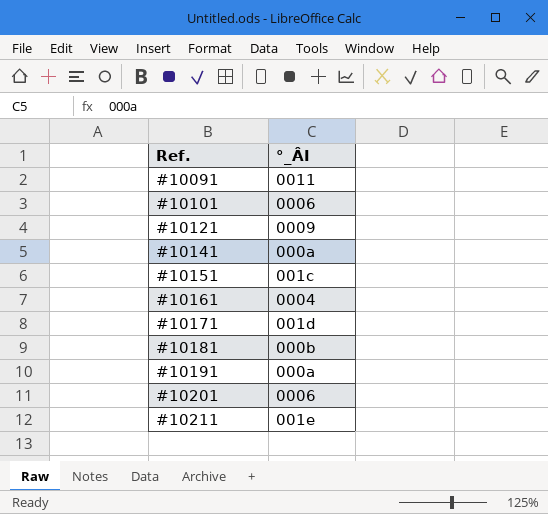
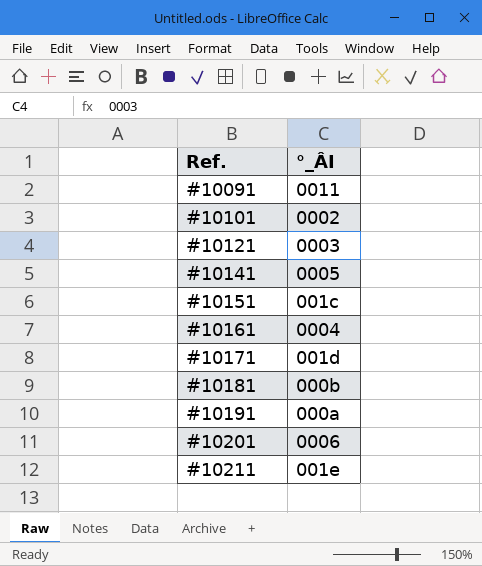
#10101 | °_ÂI: 0006 -> 0002
#10121 | °_ÂI: 0009 -> 0003
#10141 | °_ÂI: 000a -> 0005

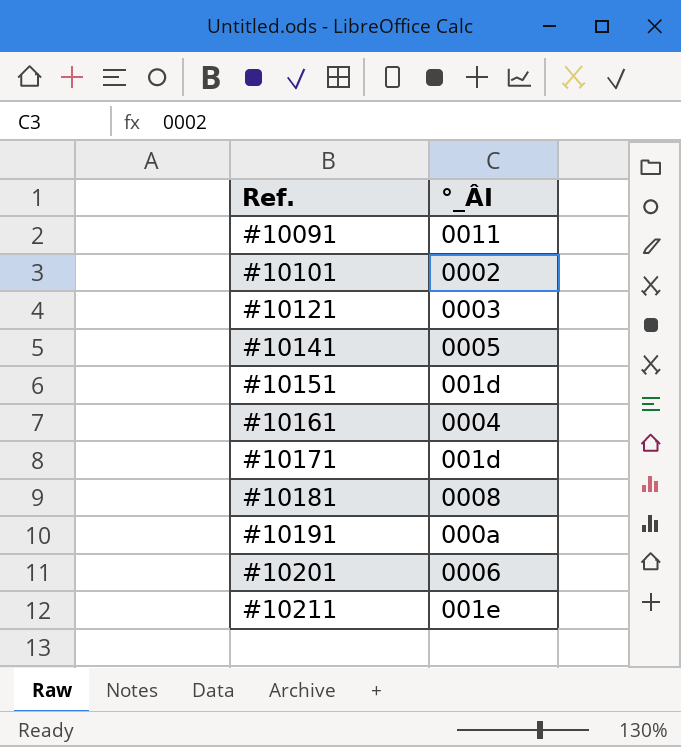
#10151 | °_ÂI: 001c -> 001d
#10181 | °_ÂI: 000b -> 0008

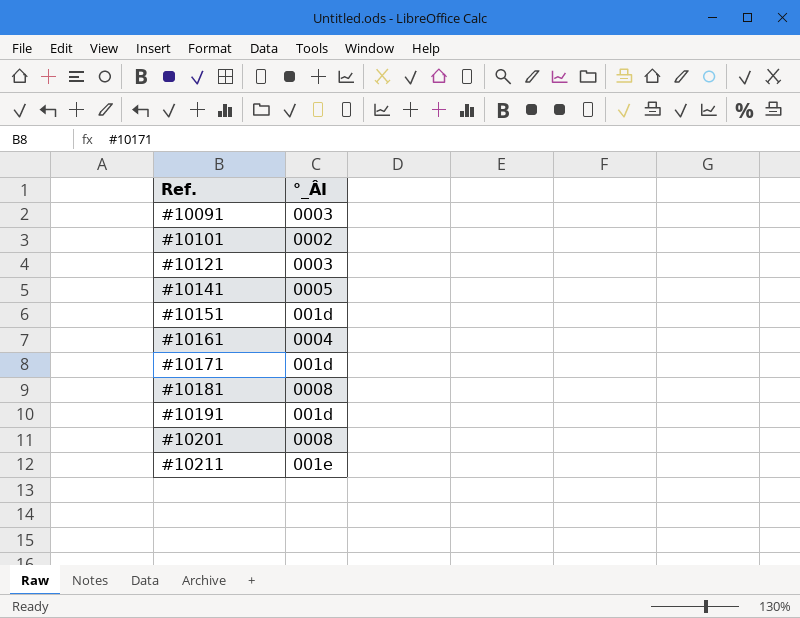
#10091 | °_ÂI: 0011 -> 0003
#10191 | °_ÂI: 000a -> 001d
#10201 | °_ÂI: 0006 -> 0008

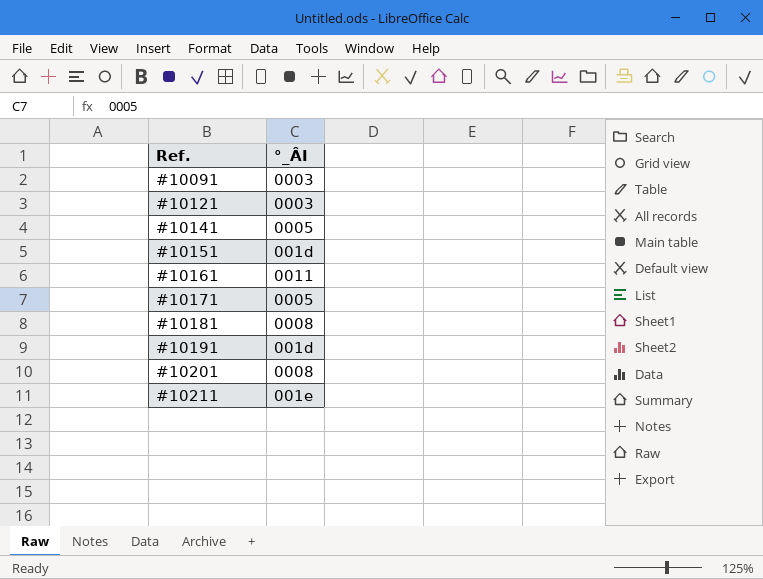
row #10101: 0002 -> none
#10161 | °_ÂI: 0004 -> 0011
#10171 | °_ÂI: 001d -> 0005

